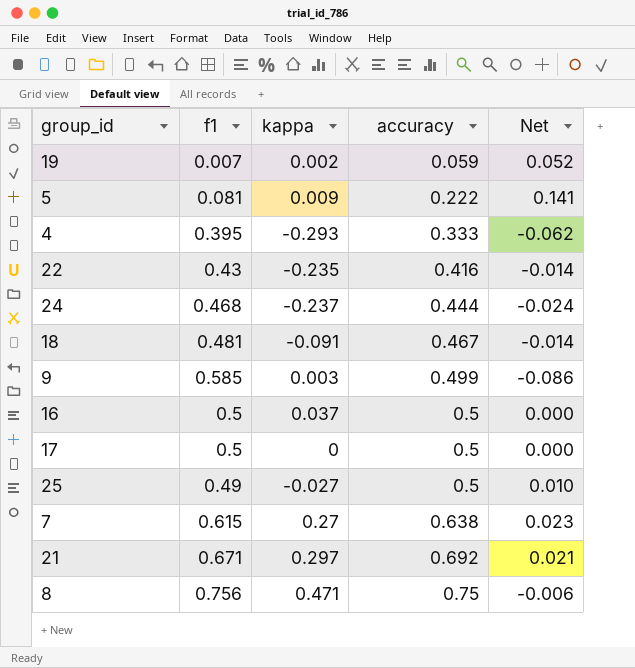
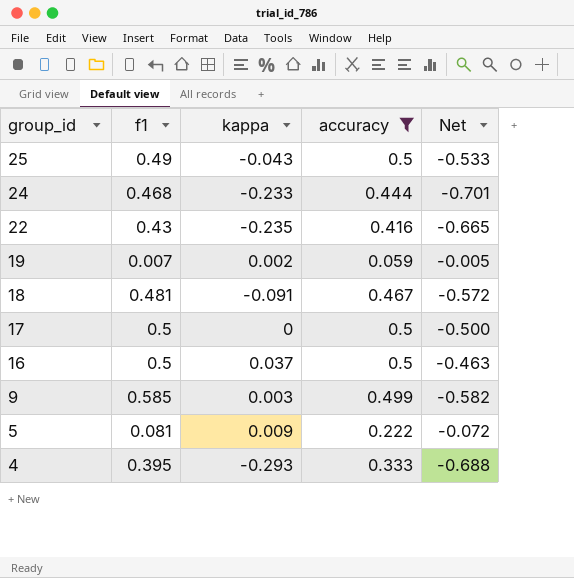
filter: none -> accuracy <= 0.5
row order: accuracy ascending -> group_id descending
column Net | formula: [accuracy] - [f1] -> [kappa] - [f1]
25 | kappa: -0.027 -> -0.043
24 | kappa: -0.237 -> -0.233

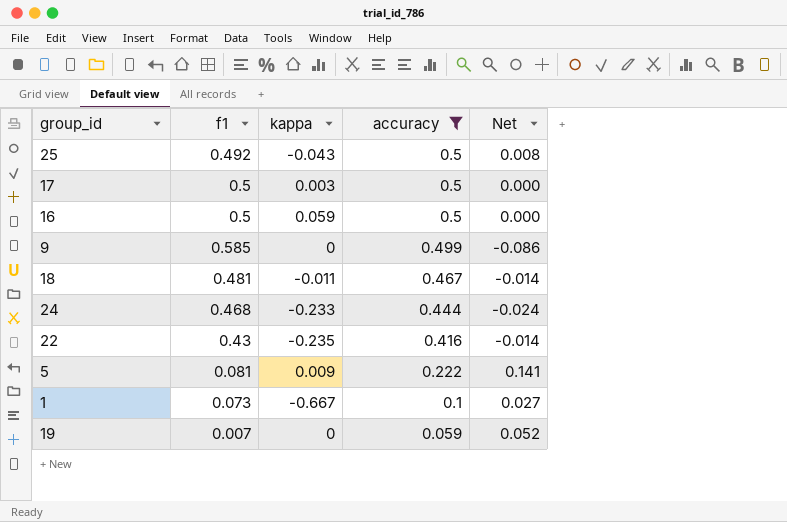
row order: group_id descending -> accuracy descending
column Net | formula: [kappa] - [f1] -> [accuracy] - [f1]
row 4: 0.395 | -0.293 | 0.333 | -0.688 -> none
25 | f1: 0.49 -> 0.492
17 | kappa: 0 -> 0.003
16 | kappa: 0.037 -> 0.059
9 | kappa: 0.003 -> 0
18 | kappa: -0.091 -> -0.011
row 1: none -> 0.073 | -0.667 | 0.1 | 0.027
19 | kappa: 0.002 -> 0

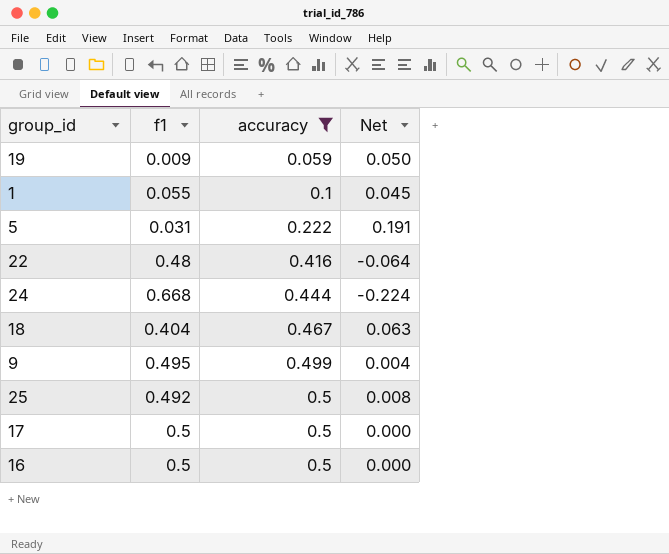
row order: accuracy descending -> accuracy ascending
column kappa | position: 3 -> none
19 | f1: 0.007 -> 0.009
19 | Net: 0.052 -> 0.050
1 | f1: 0.073 -> 0.055
1 | Net: 0.027 -> 0.045
5 | f1: 0.081 -> 0.031
5 | Net: 0.141 -> 0.191
22 | f1: 0.43 -> 0.48
22 | Net: -0.014 -> -0.064
24 | f1: 0.468 -> 0.668
24 | Net: -0.024 -> -0.224
18 | f1: 0.481 -> 0.404
18 | Net: -0.014 -> 0.063
9 | f1: 0.585 -> 0.495
9 | Net: -0.086 -> 0.004

